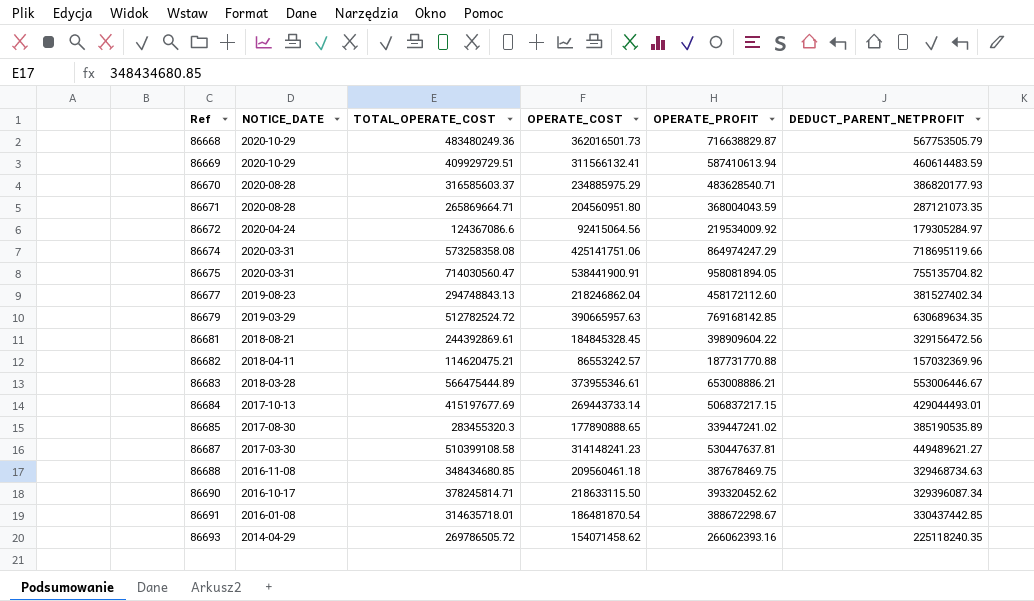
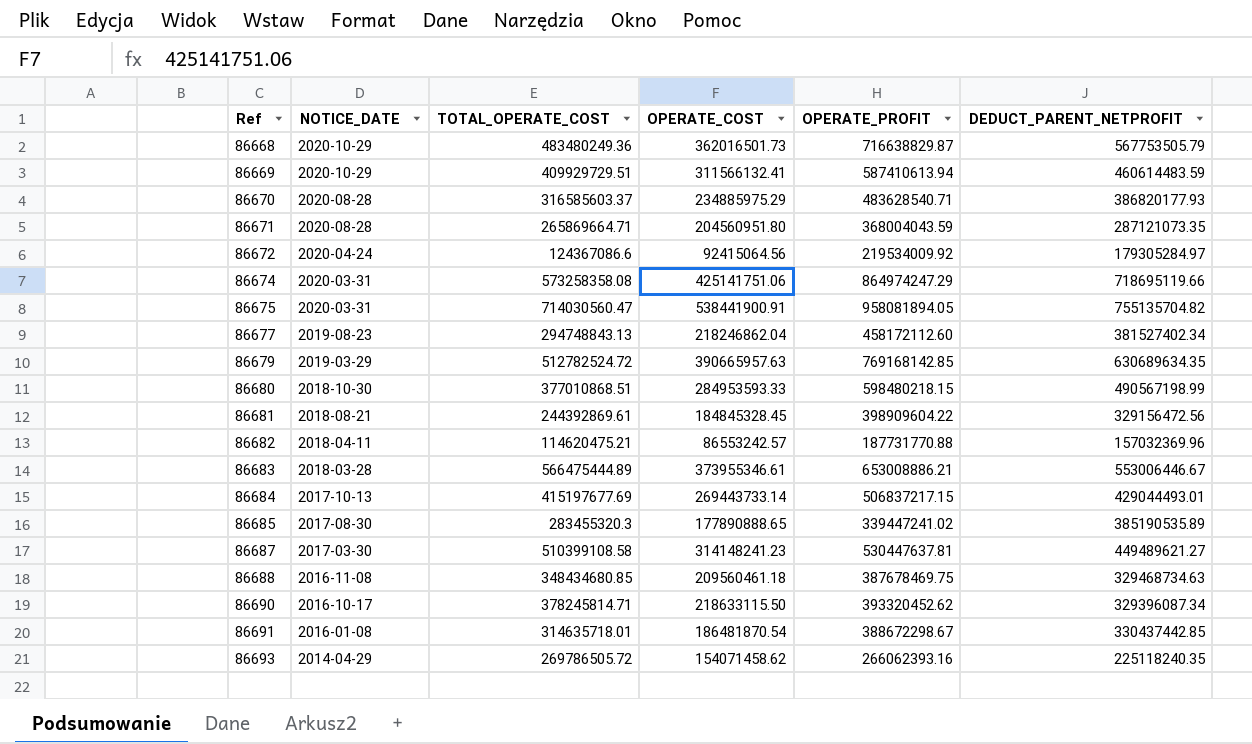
row 86680: none -> 2018-10-30 | 377010868.51 | 284953593.33 | 598480218.15 | 490567198.99

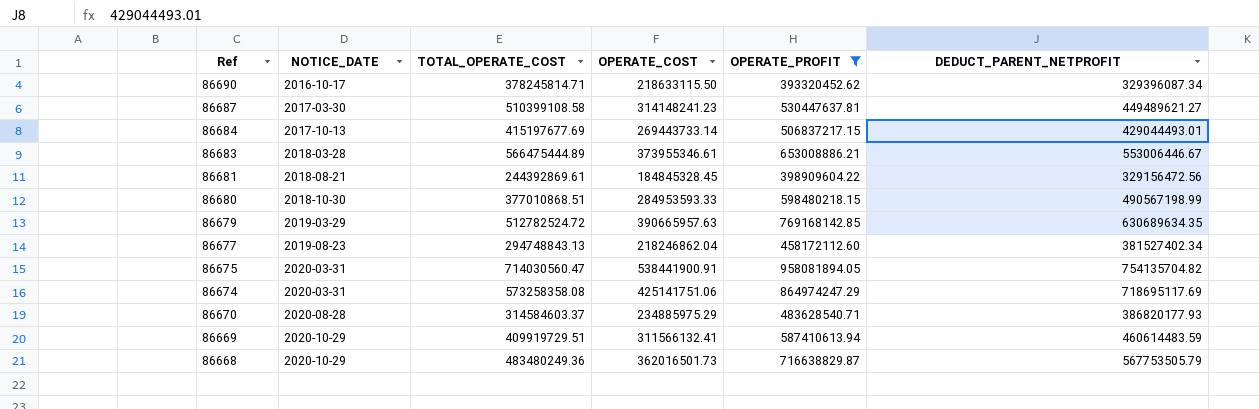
filter: none -> OPERATE_PROFIT >= 393320452.62
row order: Ref ascending -> Ref descending
86675 | DEDUCT_PARENT_NETPROFIT: 755135704.82 -> 754135704.82
86674 | DEDUCT_PARENT_NETPROFIT: 718695119.66 -> 718695117.69
86670 | TOTAL_OPERATE_COST: 316585603.37 -> 314584603.37
86669 | TOTAL_OPERATE_COST: 409929729.51 -> 409919729.51

